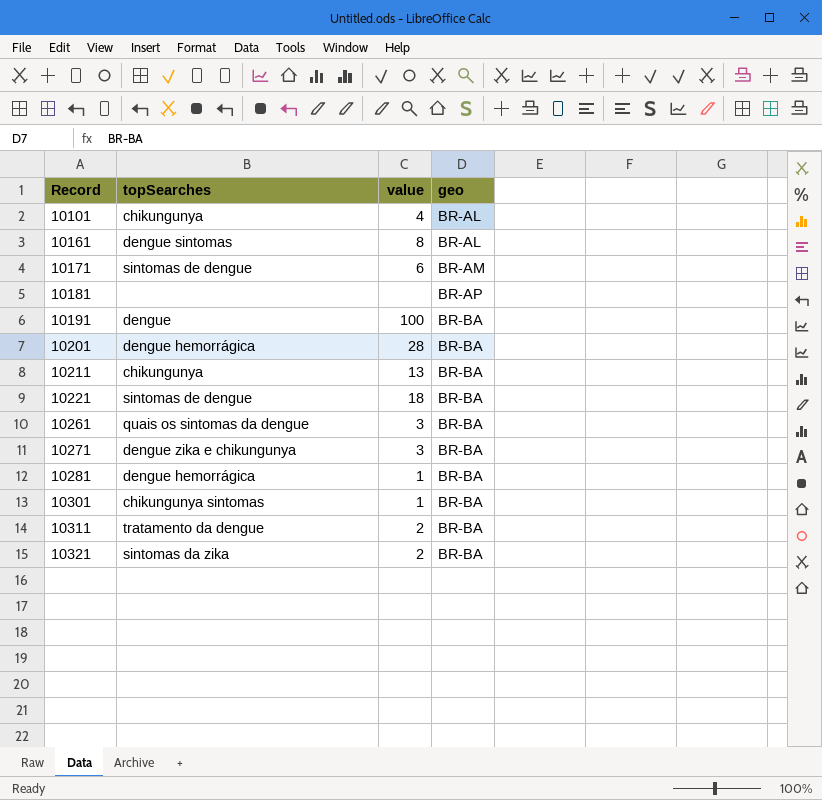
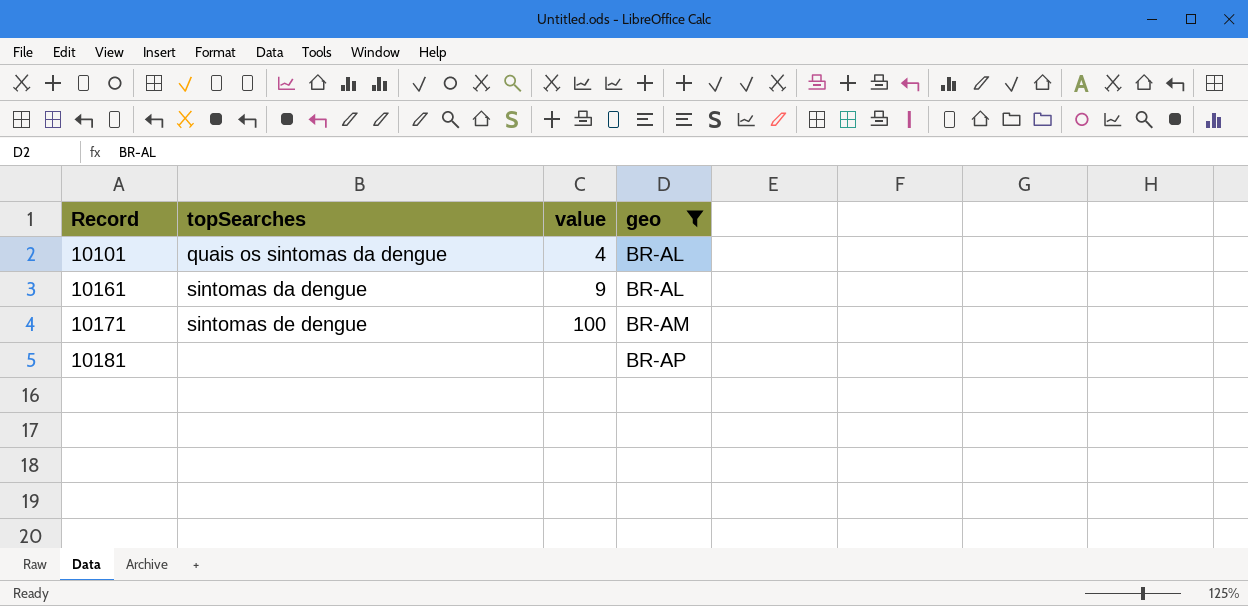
filter: none -> geo != BR-BA
10101 | topSearches: chikungunya -> quais os sintomas da dengue
10161 | topSearches: dengue sintomas -> sintomas da dengue
10161 | value: 8 -> 9
10171 | value: 6 -> 100

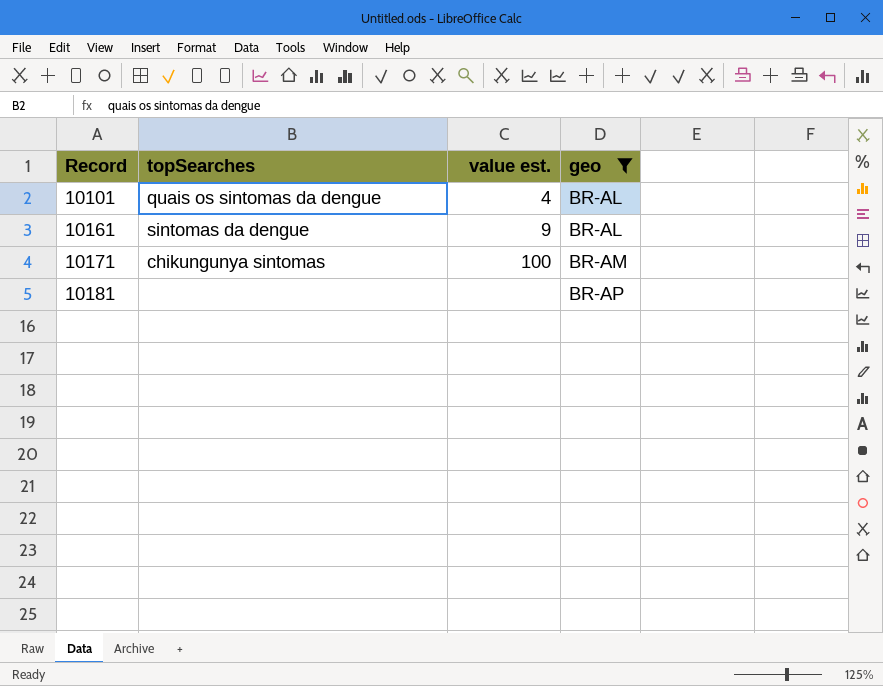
column name: value -> value est.
10171 | topSearches: sintomas de dengue -> chikungunya sintomas

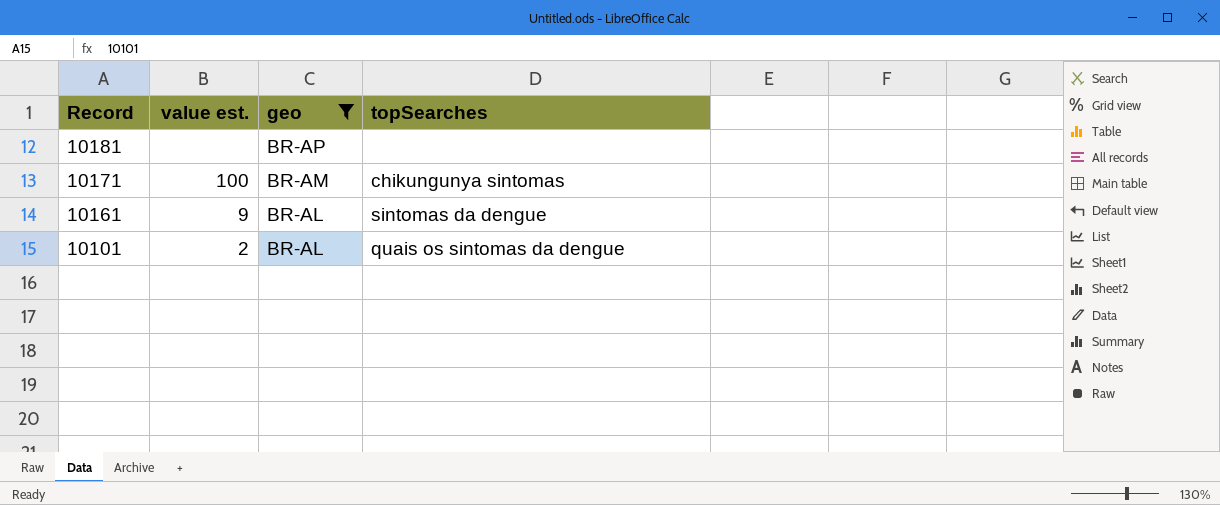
row order: Record ascending -> Record descending
column topSearches | position: 2 -> 4
10101 | value est.: 4 -> 2

